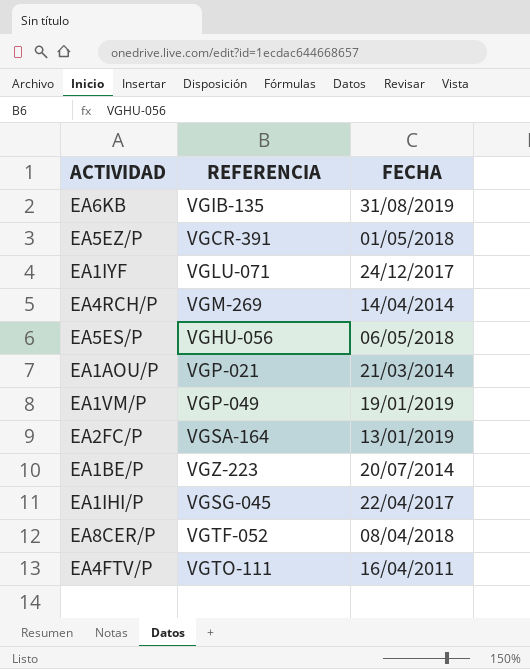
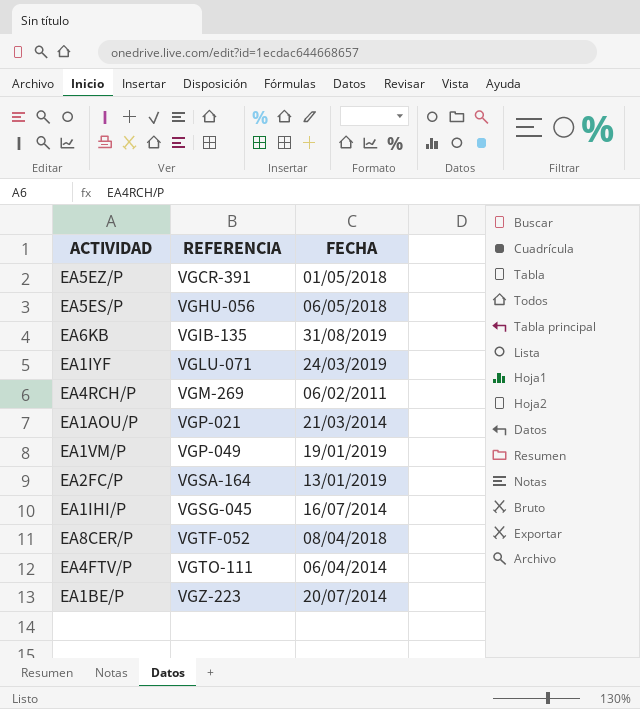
row order: none -> REFERENCIA ascending
EA1IYF | FECHA: 24/12/2017 -> 24/03/2019
EA4RCH/P | FECHA: 14/04/2014 -> 06/02/2011
EA1IHI/P | FECHA: 22/04/2017 -> 16/07/2014
EA4FTV/P | FECHA: 16/04/2011 -> 06/04/2014

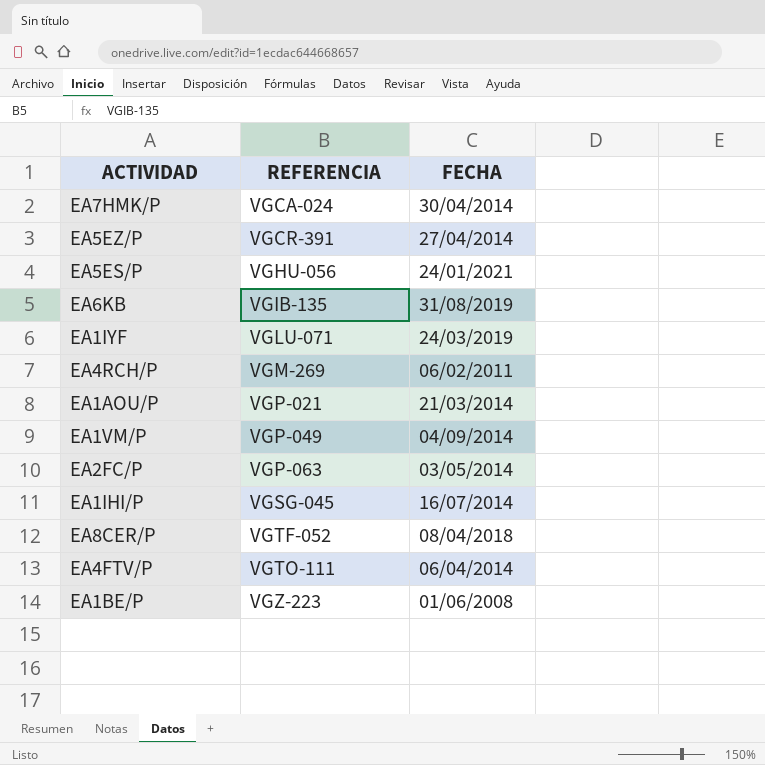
row EA7HMK/P: none -> VGCA-024 | 30/04/2014
EA5EZ/P | FECHA: 01/05/2018 -> 27/04/2014
EA5ES/P | FECHA: 06/05/2018 -> 24/01/2021
EA1VM/P | FECHA: 19/01/2019 -> 04/09/2014
EA2FC/P | REFERENCIA: VGSA-164 -> VGP-063
EA2FC/P | FECHA: 13/01/2019 -> 03/05/2014
EA1BE/P | FECHA: 20/07/2014 -> 01/06/2008

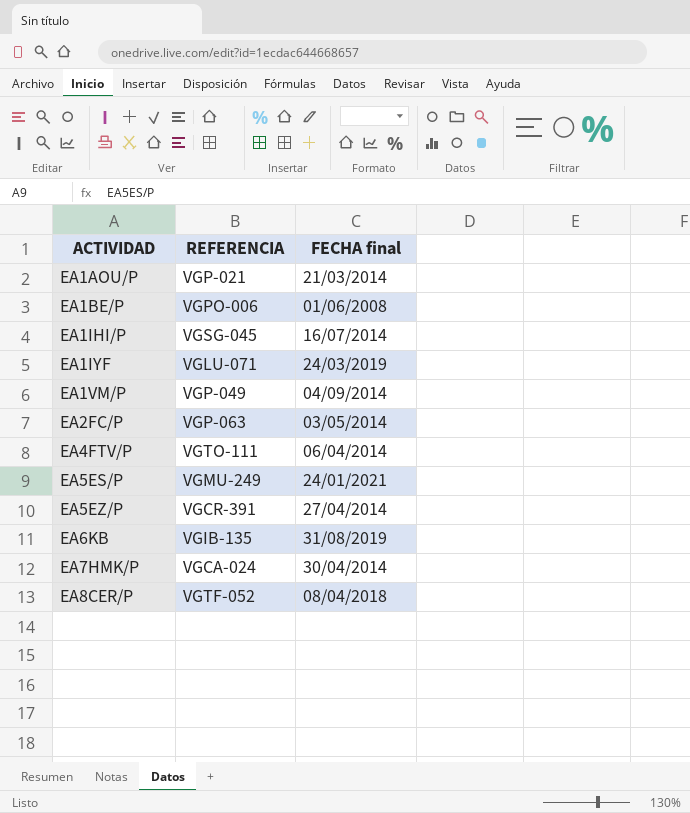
row order: REFERENCIA ascending -> ACTIVIDAD ascending
column name: FECHA -> FECHA final
row EA4RCH/P: VGM-269 | 06/02/2011 -> none
EA1BE/P | REFERENCIA: VGZ-223 -> VGPO-006
EA5ES/P | REFERENCIA: VGHU-056 -> VGMU-249

